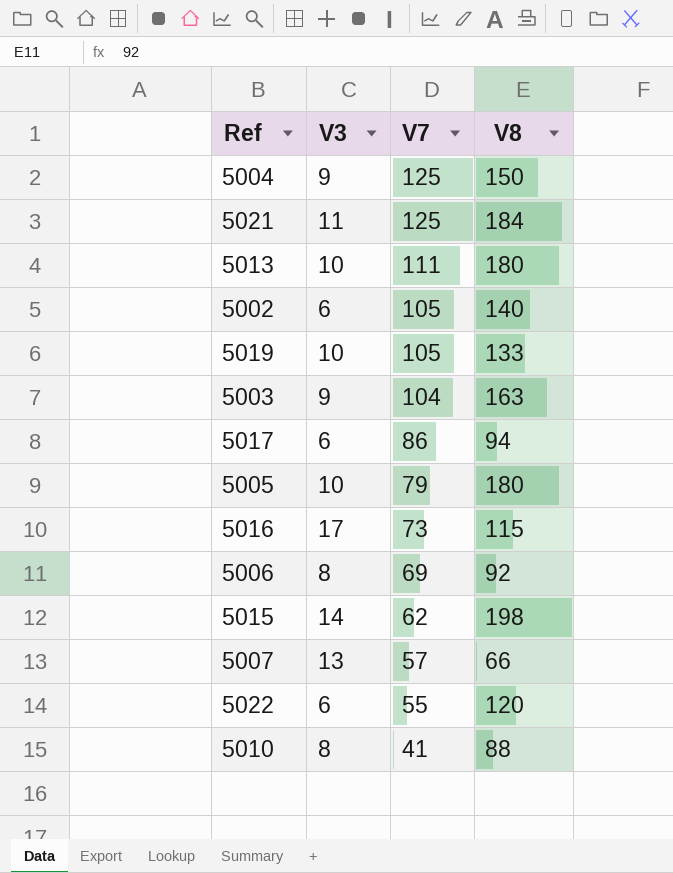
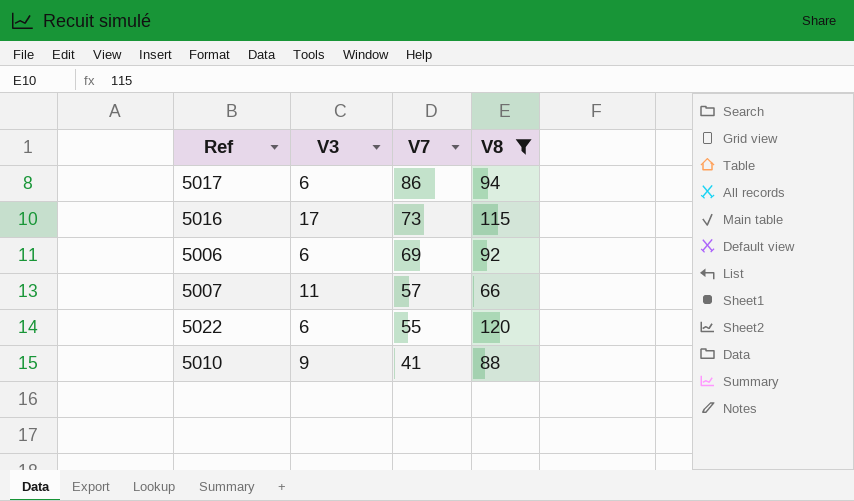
filter: none -> V8 <= 120
5006 | V3: 8 -> 6
5007 | V3: 13 -> 11
5010 | V3: 8 -> 9

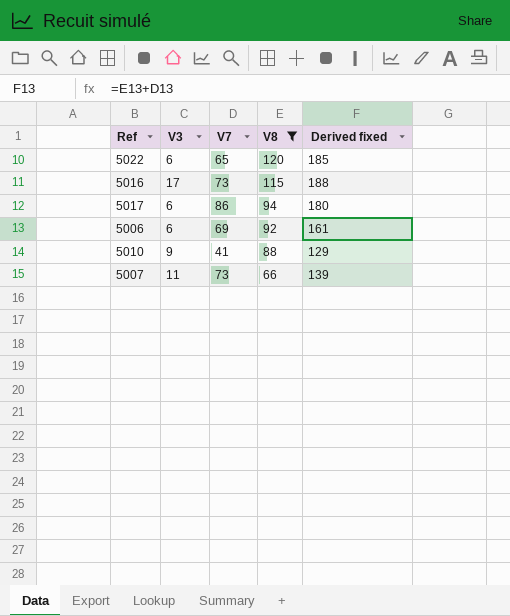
row order: V7 descending -> V8 descending
column Derived fixed | formula: none -> [V7] + [V8]
5022 | V7: 55 -> 65
5007 | V7: 57 -> 73

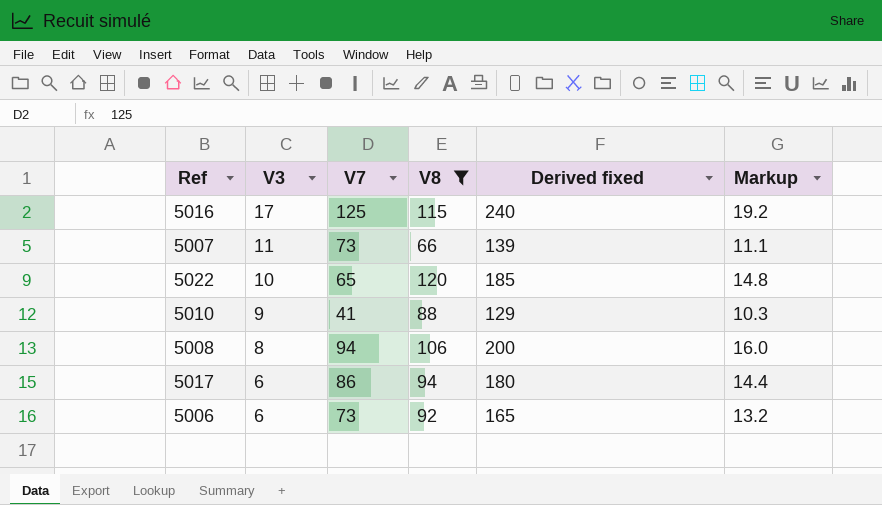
row order: V8 descending -> V3 descending
column Markup | formula: none -> [Derived fixed] * 0.08
5016 | V7: 73 -> 125
5016 | Derived fixed: 188 -> 240
5022 | V3: 6 -> 10
row 5008: none -> 8 | 94 | 106 | 200 | 16.0
5006 | V7: 69 -> 73
5006 | Derived fixed: 161 -> 165

